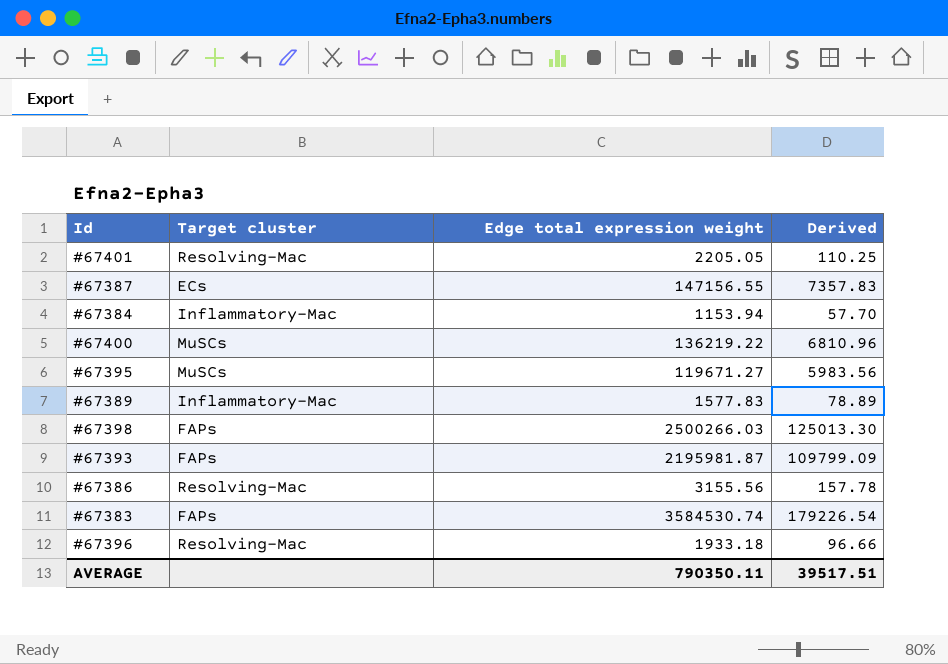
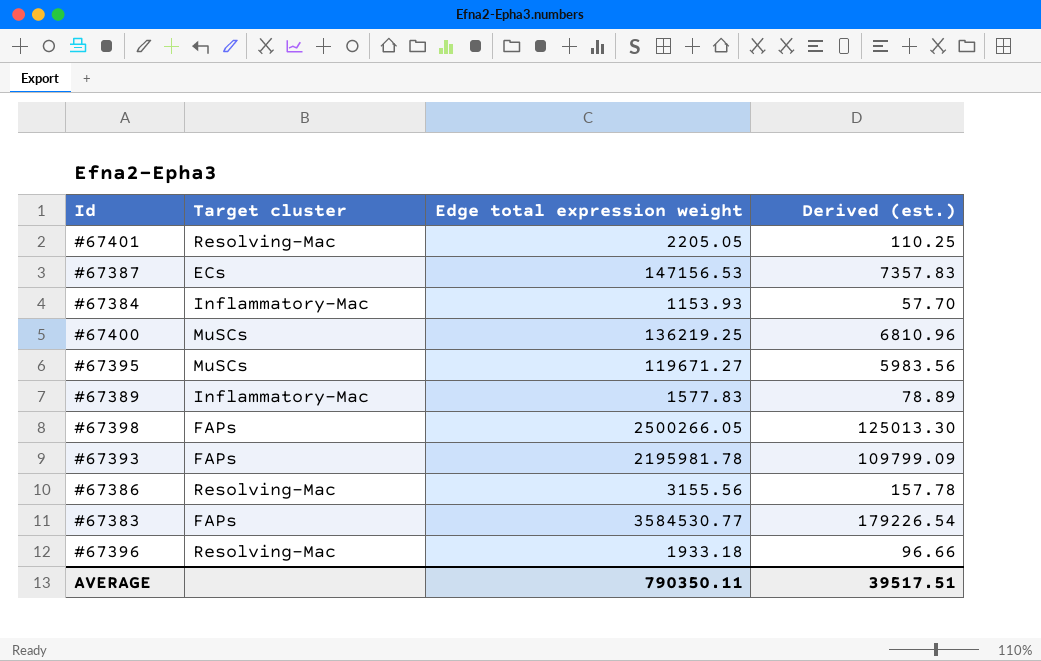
column name: Derived -> Derived (est.)
#67387 | Edge total expression weight: 147156.55 -> 147156.53
#67384 | Edge total expression weight: 1153.94 -> 1153.93
#67400 | Edge total expression weight: 136219.22 -> 136219.25
#67398 | Edge total expression weight: 2500266.03 -> 2500266.05
#67393 | Edge total expression weight: 2195981.87 -> 2195981.78
#67383 | Edge total expression weight: 3584530.74 -> 3584530.77

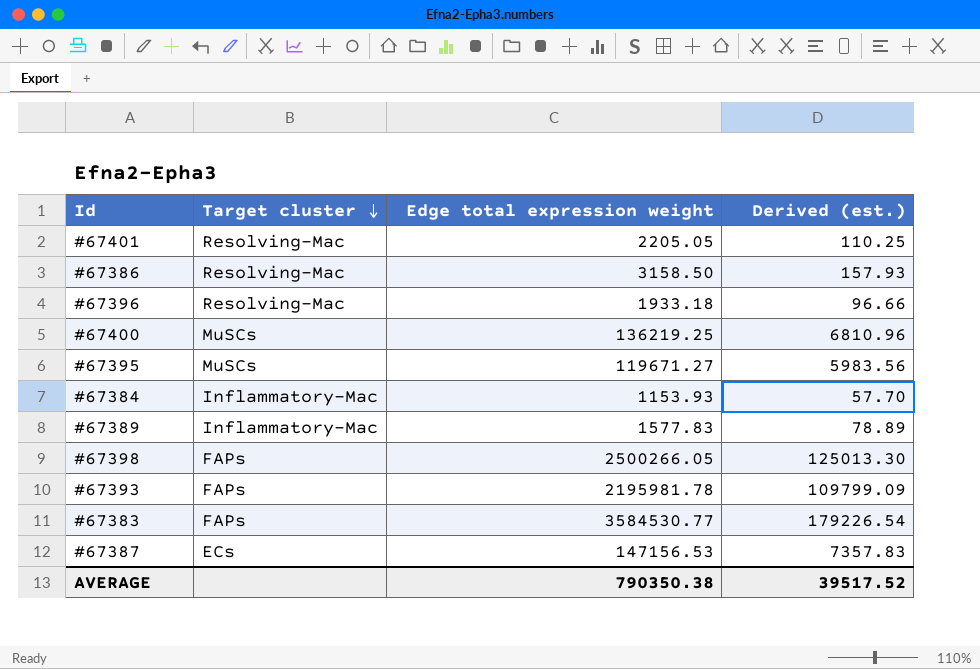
row order: none -> Target cluster descending
#67386 | Edge total expression weight: 3155.56 -> 3158.50
#67386 | Derived (est.): 157.78 -> 157.93
AVERAGE | Edge total expression weight: 790350.11 -> 790350.38
AVERAGE | Derived (est.): 39517.51 -> 39517.52

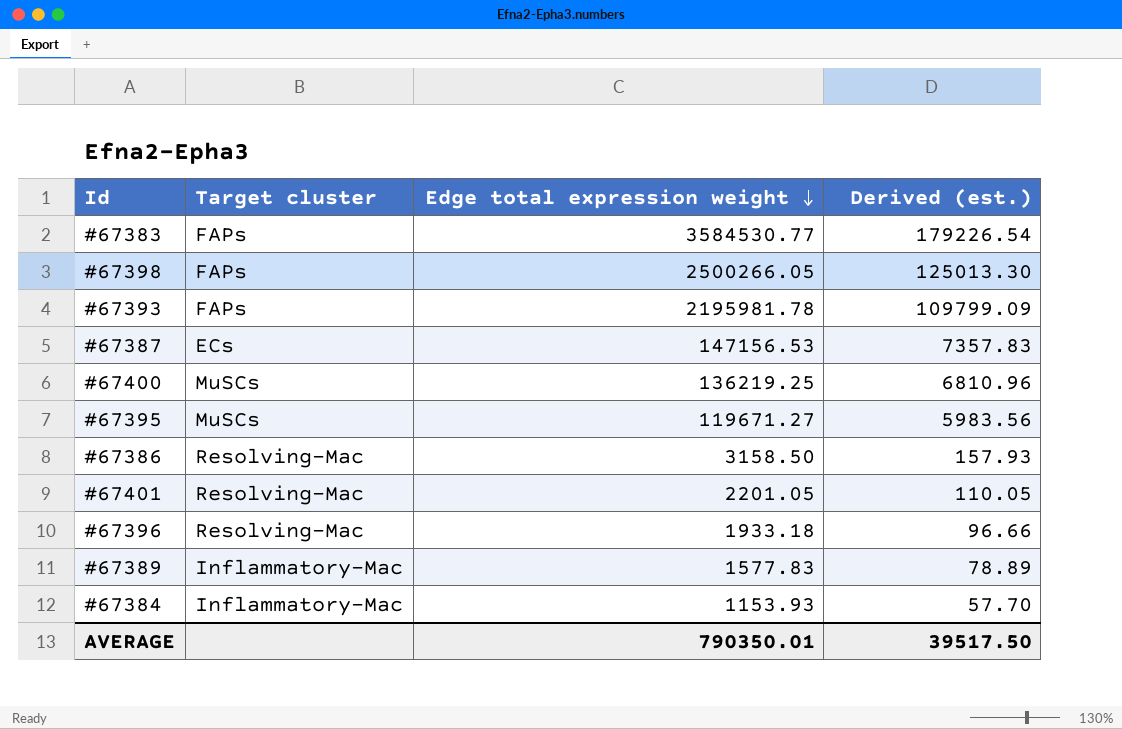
row order: Target cluster descending -> Edge total expression weight descending
#67401 | Edge total expression weight: 2205.05 -> 2201.05
#67401 | Derived (est.): 110.25 -> 110.05
AVERAGE | Edge total expression weight: 790350.38 -> 790350.01
AVERAGE | Derived (est.): 39517.52 -> 39517.50

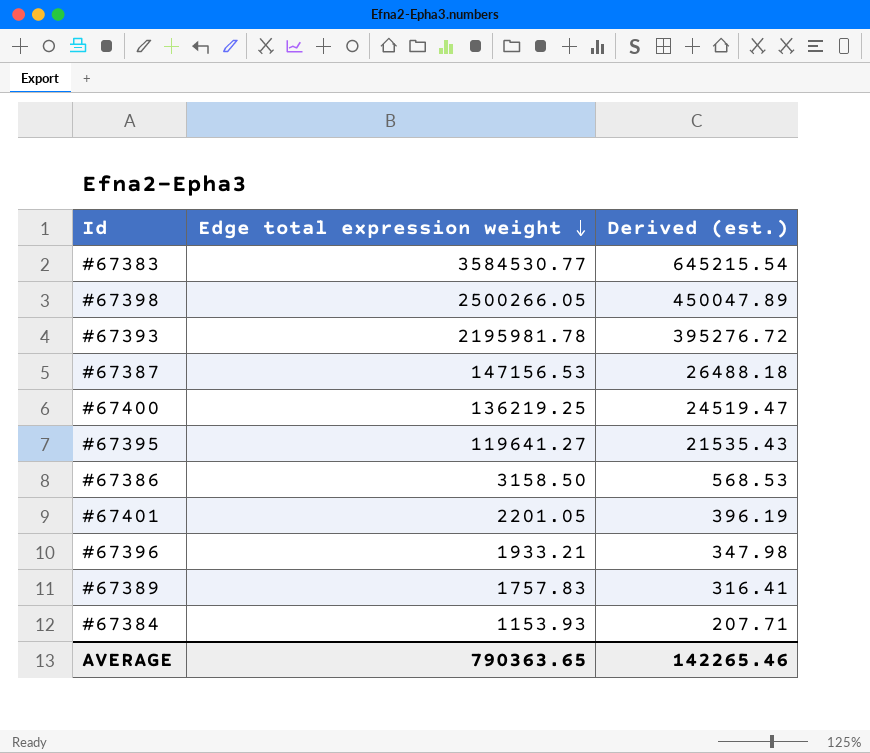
column Target cluster | position: 2 -> none
column Derived (est.) | formula: [Edge total expression weight] * 0.05 -> [Edge total expression weight] * 0.18
#67395 | Edge total expression weight: 119671.27 -> 119641.27
#67396 | Edge total expression weight: 1933.18 -> 1933.21
#67389 | Edge total expression weight: 1577.83 -> 1757.83
AVERAGE | Edge total expression weight: 790350.01 -> 790363.65
AVERAGE | Derived (est.): 39517.50 -> 142265.46

